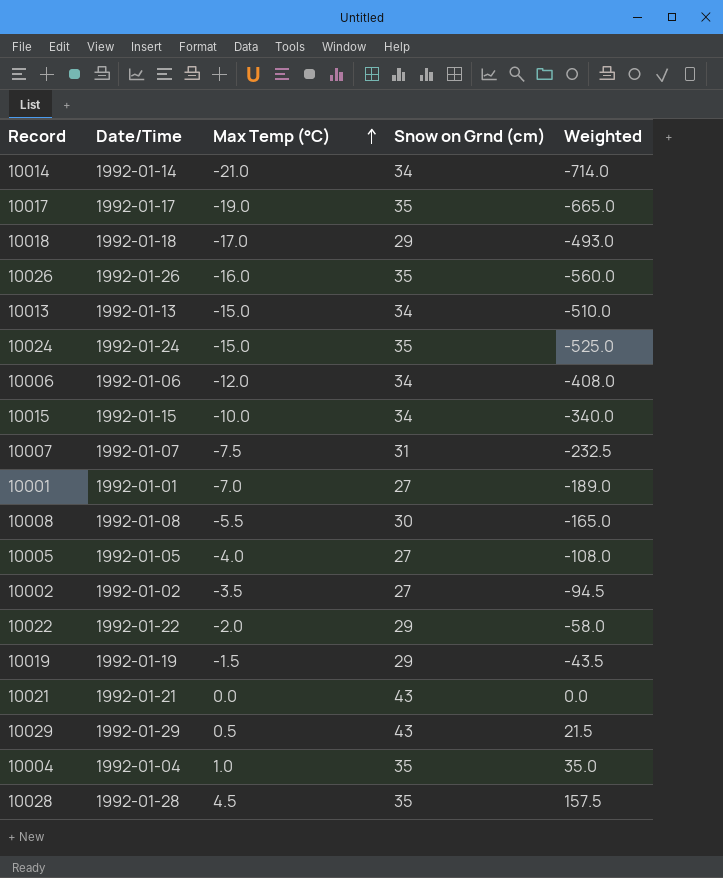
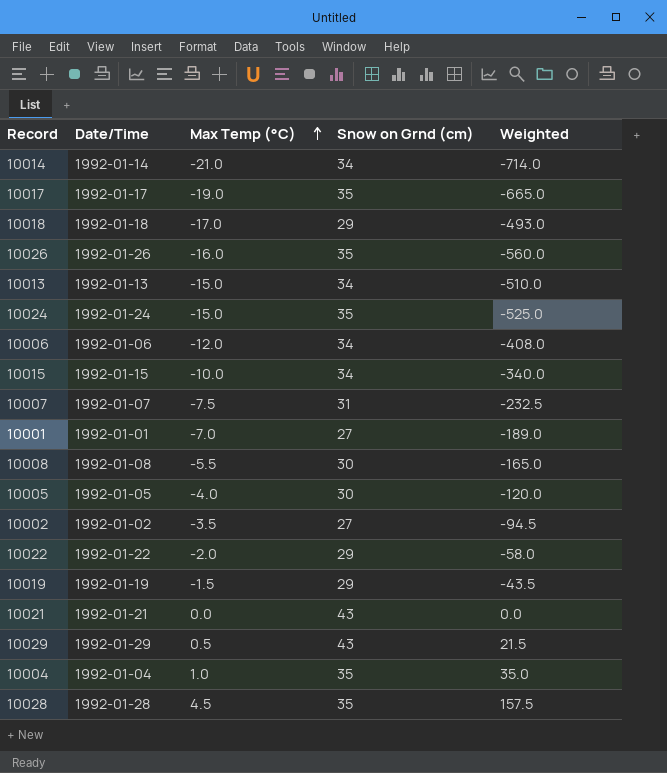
10005 | Snow on Grnd (cm): 27 -> 30
10005 | Weighted: -108.0 -> -120.0

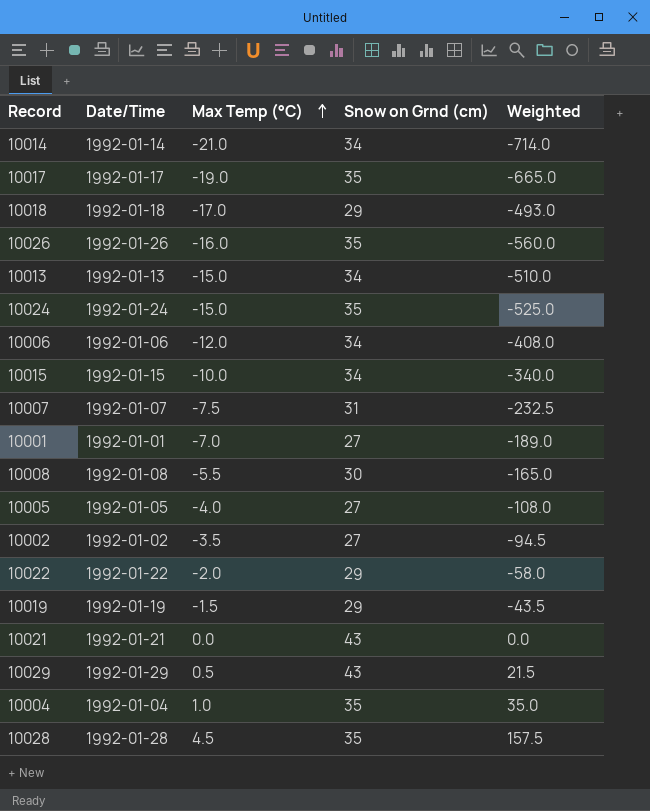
10005 | Snow on Grnd (cm): 30 -> 27
10005 | Weighted: -120.0 -> -108.0

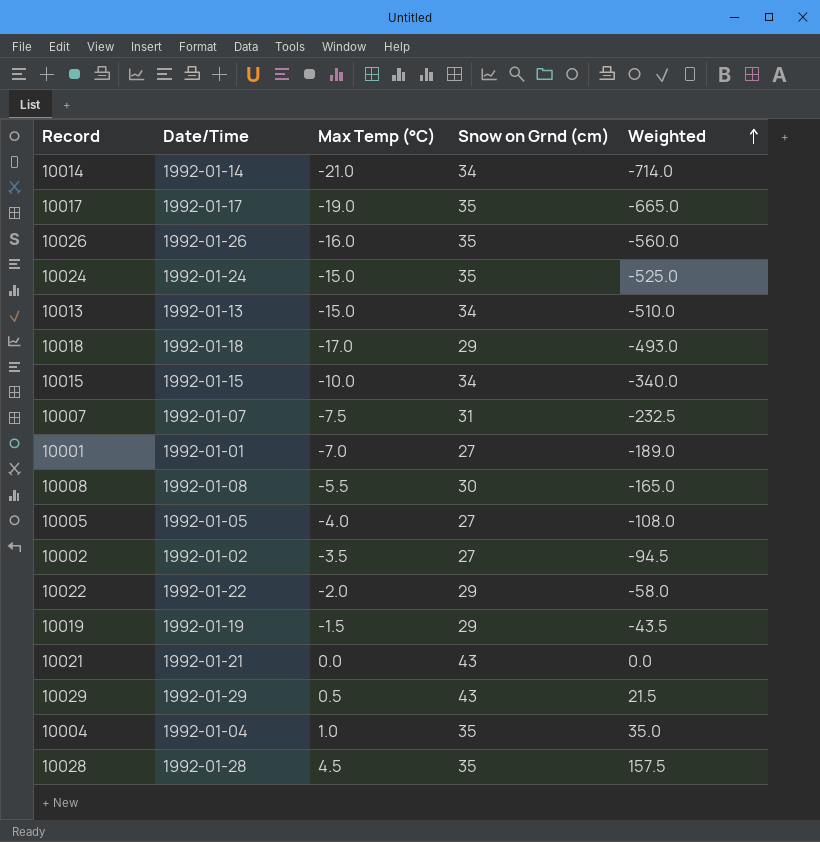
row order: Max Temp (°C) ascending -> Weighted ascending
row 10006: 1992-01-06 | -12.0 | 34 | -408.0 -> none

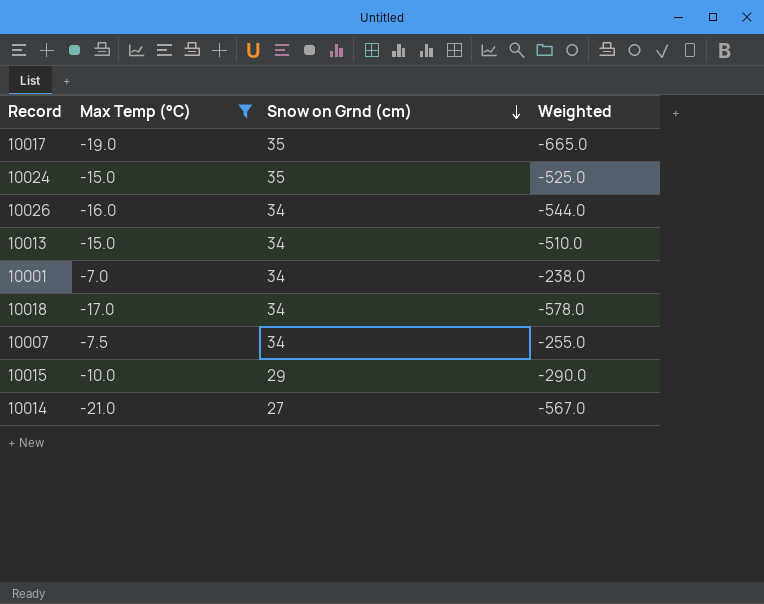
filter: none -> Max Temp (°C) <= -7.0
row order: Weighted ascending -> Snow on Grnd (cm) descending
column Date/Time | position: 2 -> none
10026 | Snow on Grnd (cm): 35 -> 34
10026 | Weighted: -560.0 -> -544.0
10001 | Snow on Grnd (cm): 27 -> 34
10001 | Weighted: -189.0 -> -238.0
10018 | Snow on Grnd (cm): 29 -> 34
10018 | Weighted: -493.0 -> -578.0
10007 | Snow on Grnd (cm): 31 -> 34
10007 | Weighted: -232.5 -> -255.0
10015 | Snow on Grnd (cm): 34 -> 29
10015 | Weighted: -340.0 -> -290.0
10014 | Snow on Grnd (cm): 34 -> 27
10014 | Weighted: -714.0 -> -567.0

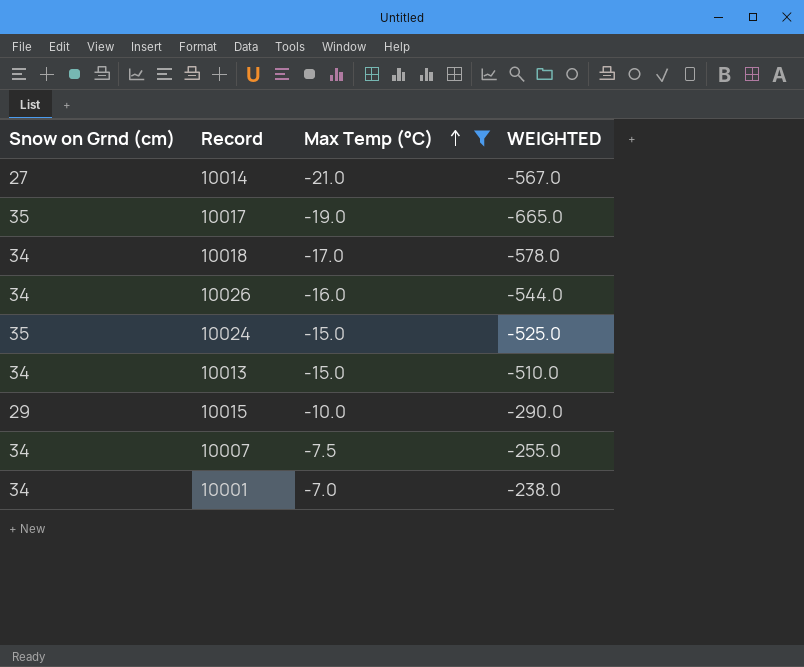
row order: Snow on Grnd (cm) descending -> Max Temp (°C) ascending
column Snow on Grnd (cm) | position: 3 -> 1
column name: Weighted -> WEIGHTED

